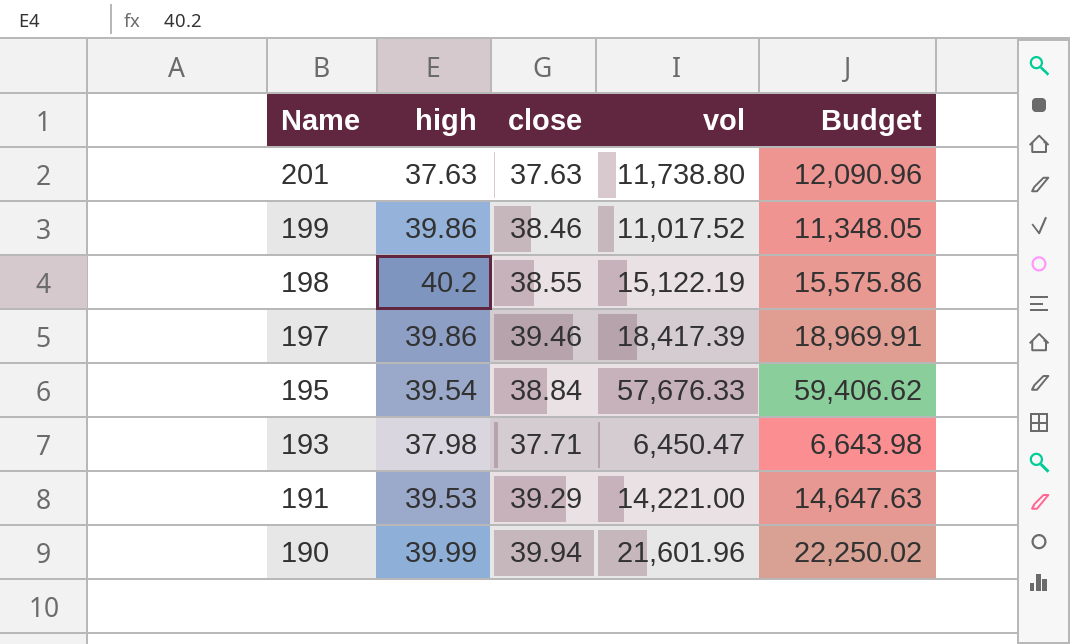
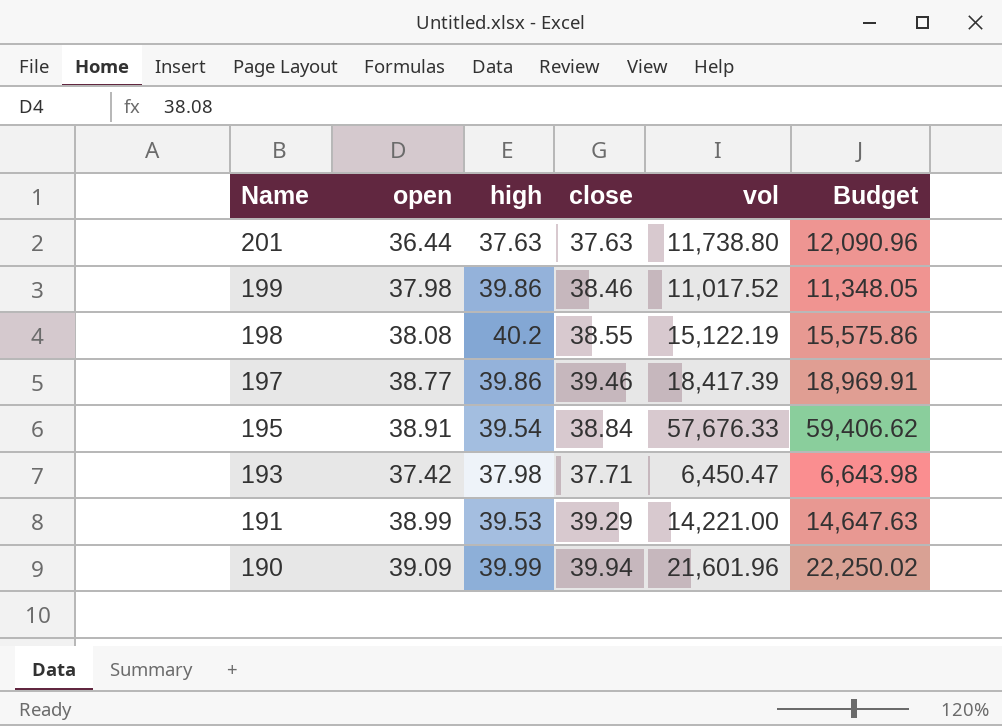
column open | position: none -> 2

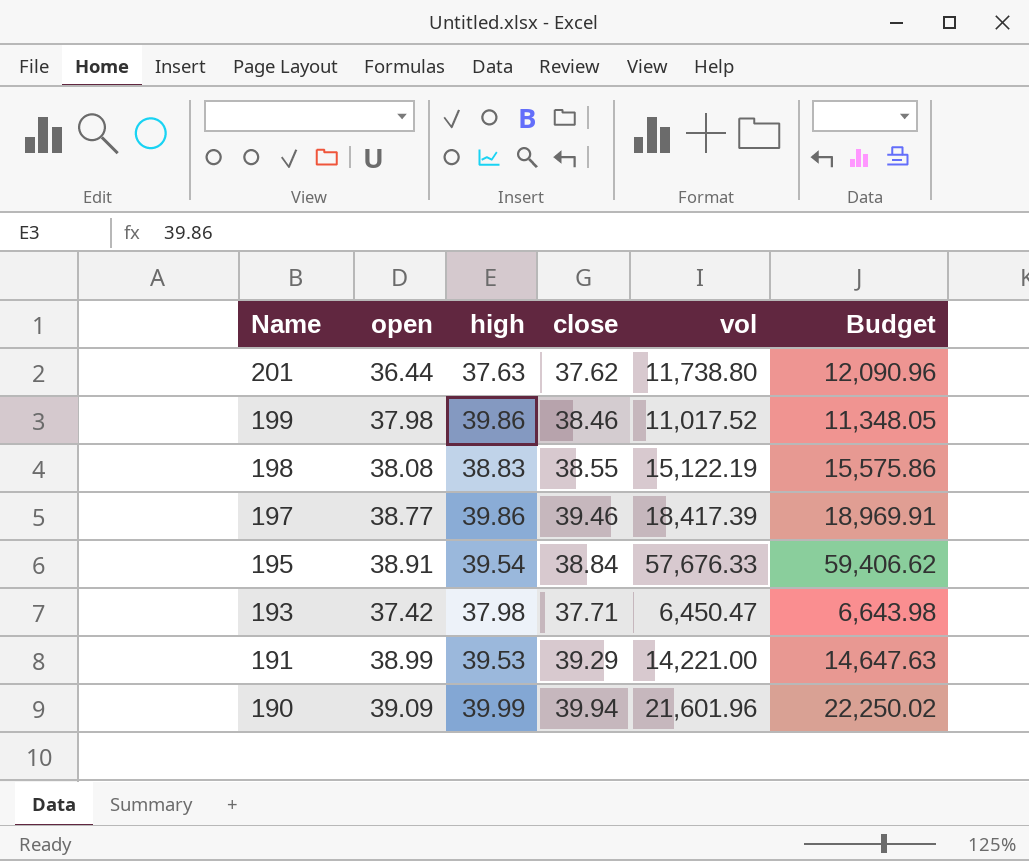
201 | close: 37.63 -> 37.62
198 | high: 40.2 -> 38.83

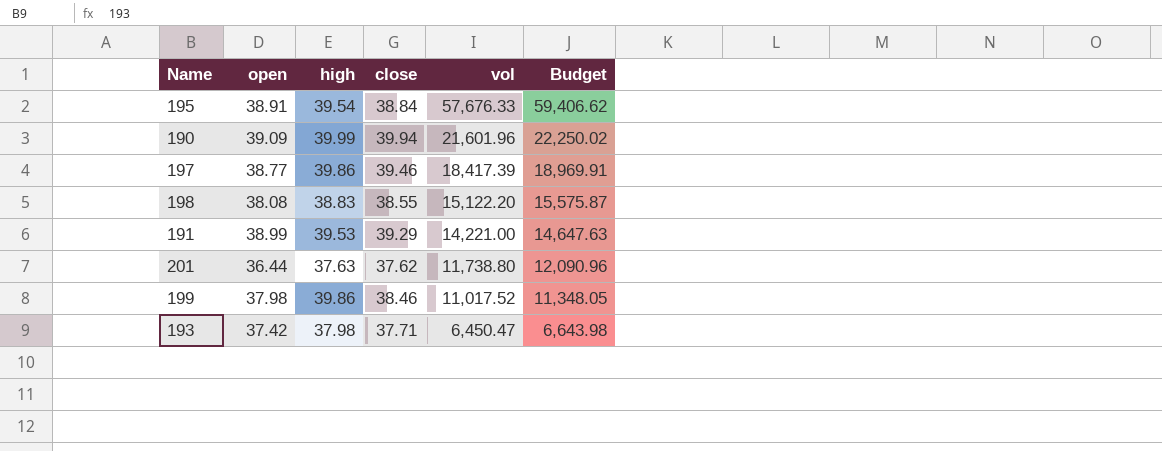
row order: Name descending -> vol descending
198 | vol: 15,122.19 -> 15,122.20
198 | Budget: 15,575.86 -> 15,575.87

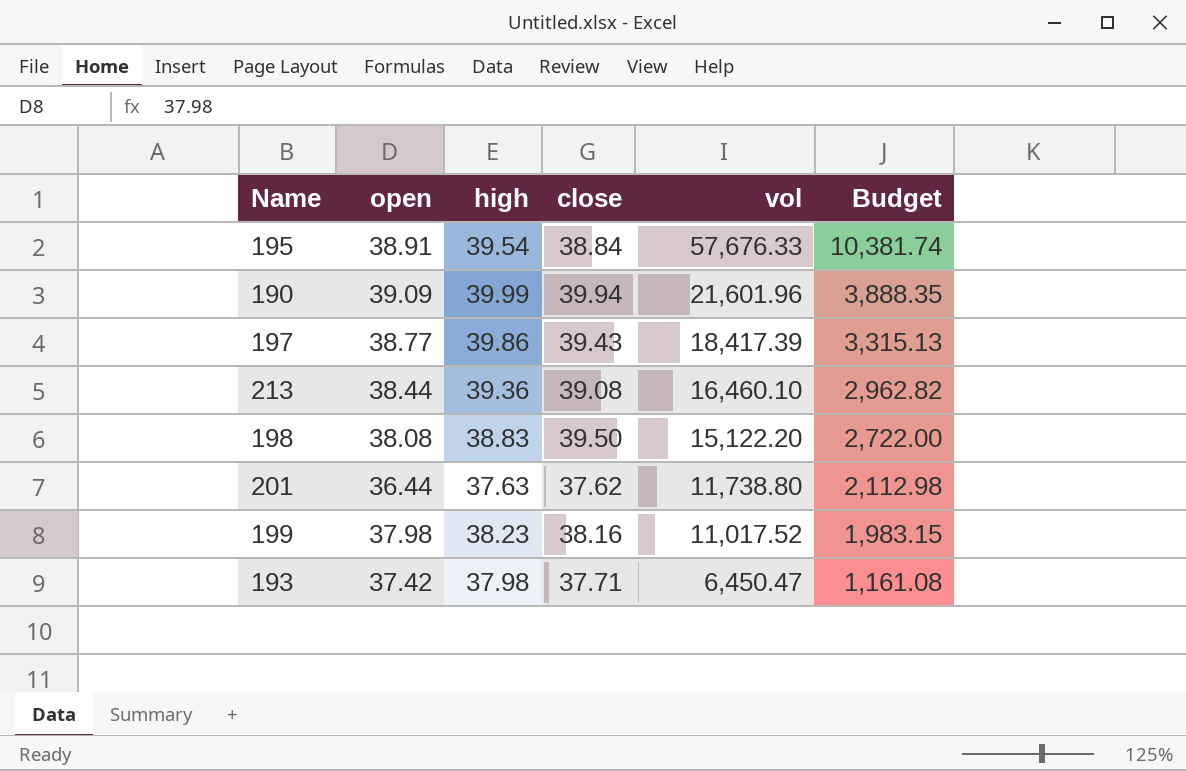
column Budget | formula: [vol] * 1.03 -> [vol] * 0.18
row 191: 38.99 | 39.53 | 39.29 | 14,221.00 | 14,647.63 -> none
197 | close: 39.46 -> 39.43
row 213: none -> 38.44 | 39.36 | 39.08 | 16,460.10 | 2,962.82
198 | close: 38.55 -> 39.50
199 | high: 39.86 -> 38.23
199 | close: 38.46 -> 38.16

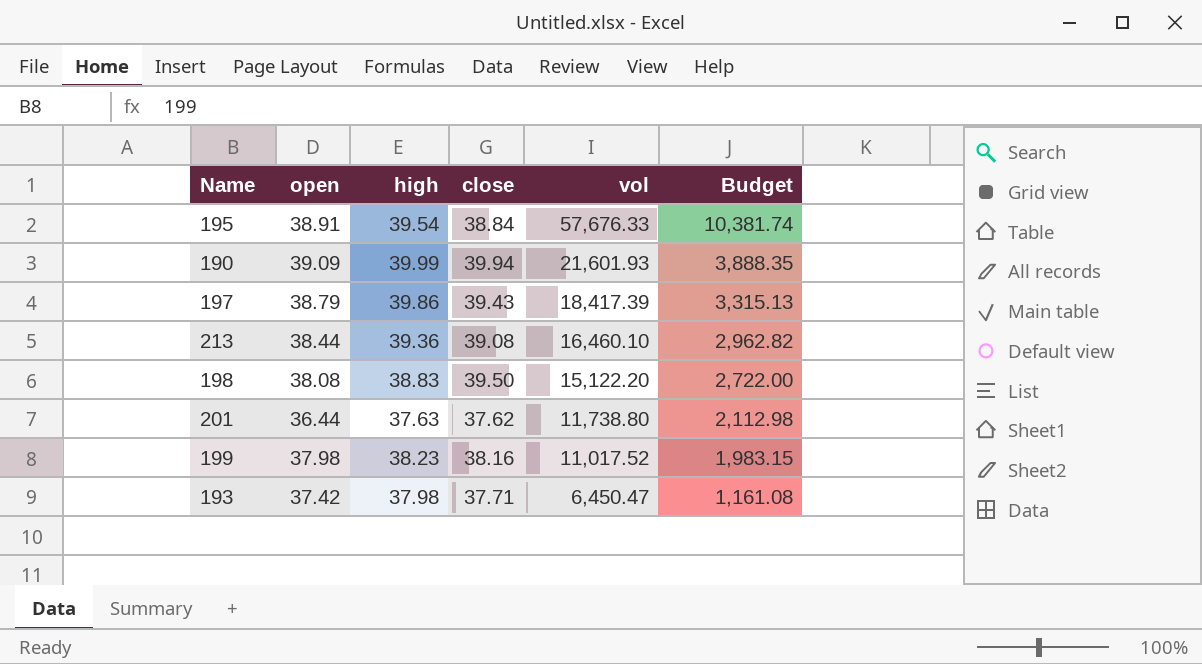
190 | vol: 21,601.96 -> 21,601.93
197 | open: 38.77 -> 38.79

